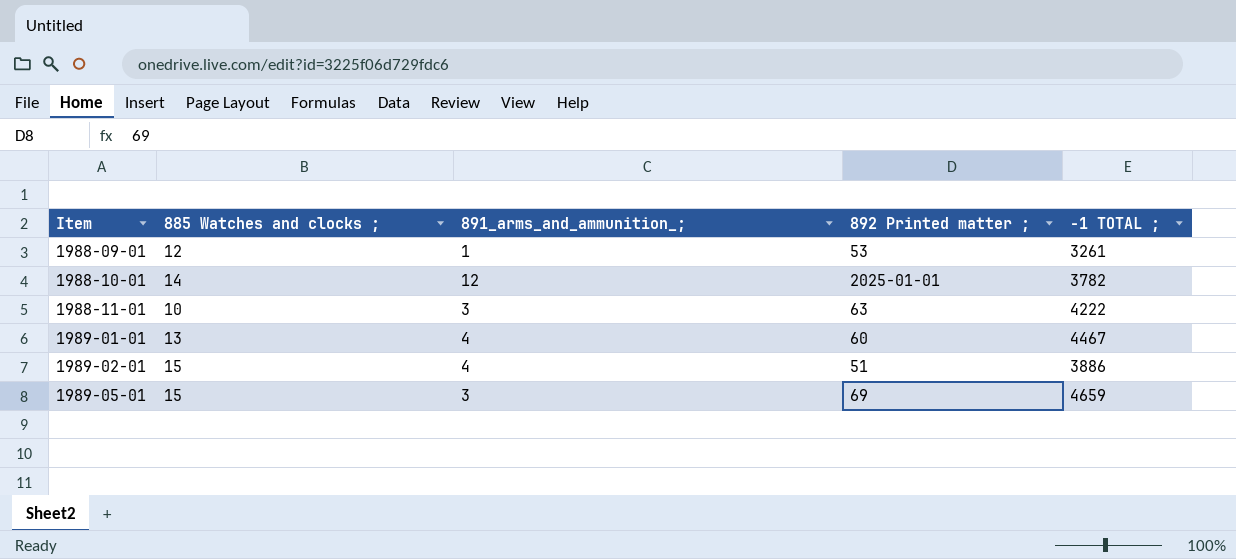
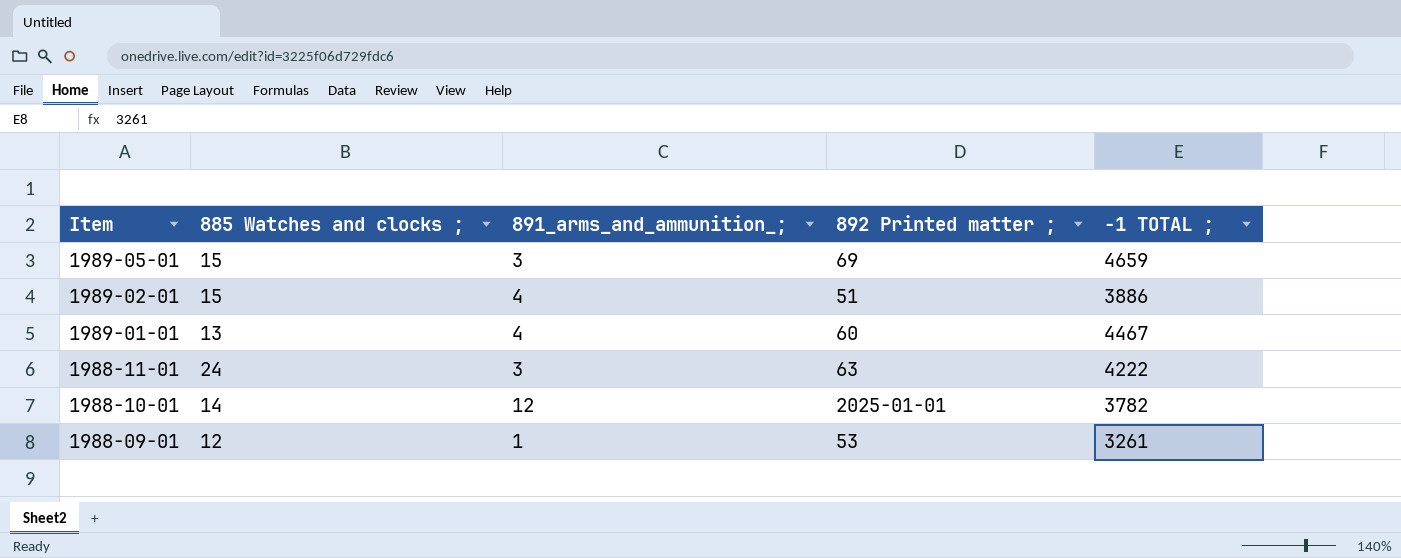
row order: Item ascending -> Item descending
1988-11-01 | 885 Watches and clocks ;: 10 -> 24

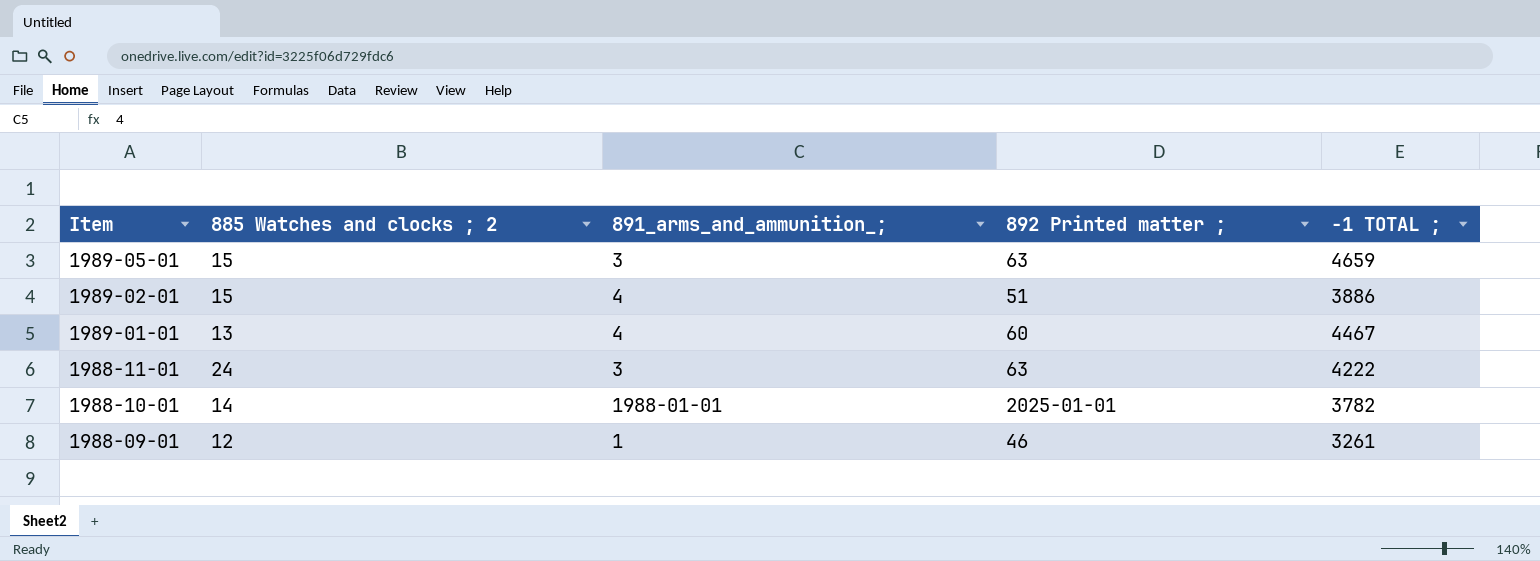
column name: 885 Watches and clocks ; -> 885 Watches and clocks ; 2
1989-05-01 | 892 Printed matter ;: 69 -> 63
1988-10-01 | 891_arms_and_ammunition_;: 12 -> 1988-01-01
1988-09-01 | 892 Printed matter ;: 53 -> 46

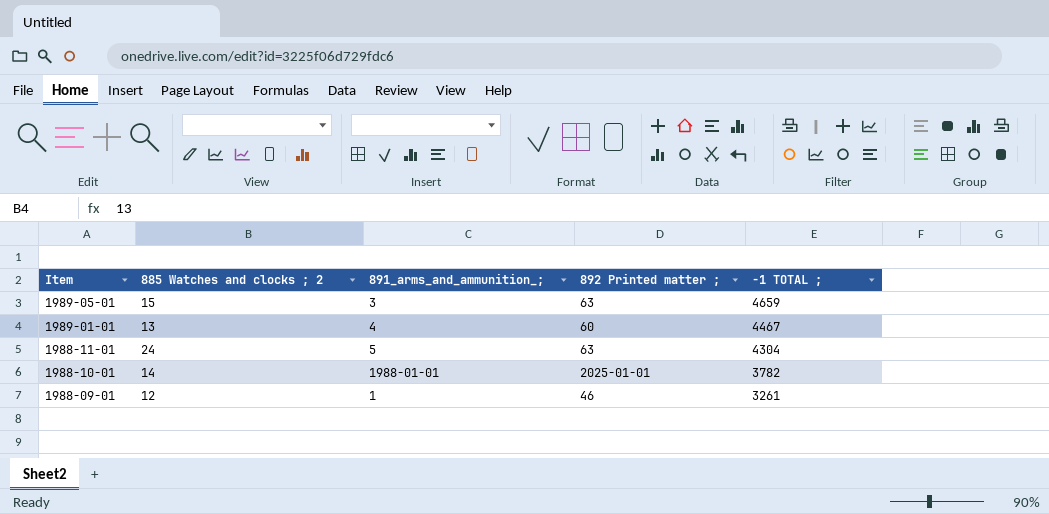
row 1989-02-01: 15 | 4 | 51 | 3886 -> none
1988-11-01 | 891_arms_and_ammunition_;: 3 -> 5
1988-11-01 | -1 TOTAL ;: 4222 -> 4304

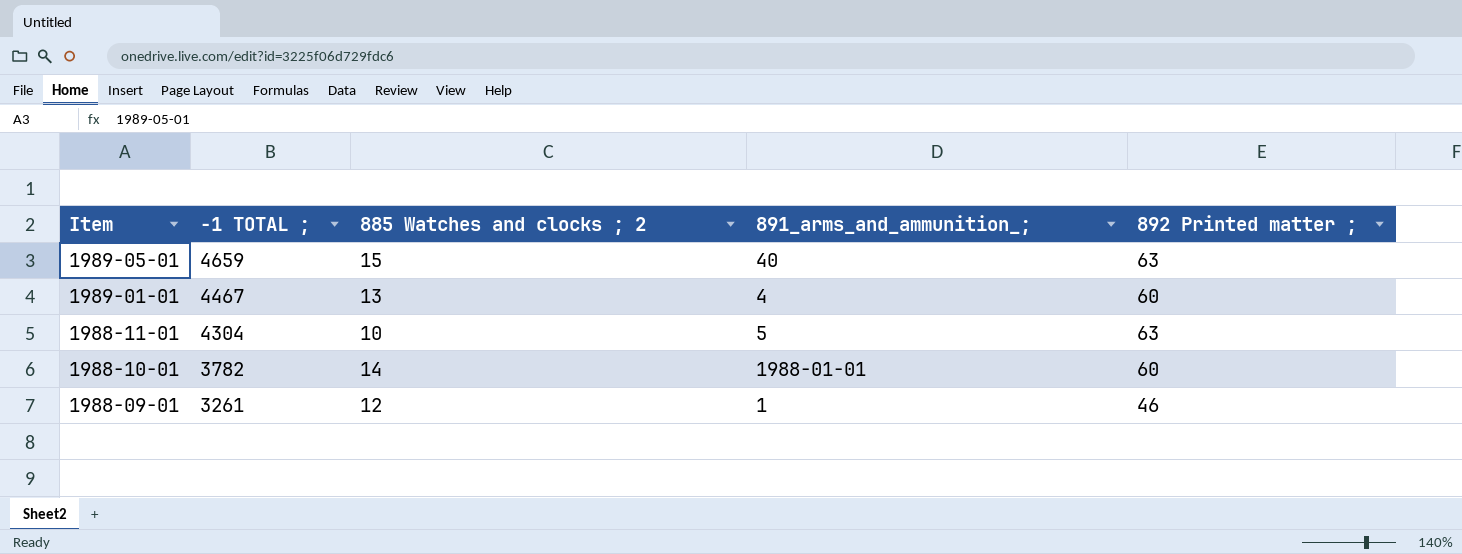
column -1 TOTAL ; | position: 5 -> 2
1989-05-01 | 891_arms_and_ammunition_;: 3 -> 40
1988-11-01 | 885 Watches and clocks ; 2: 24 -> 10
1988-10-01 | 892 Printed matter ;: 2025-01-01 -> 60

